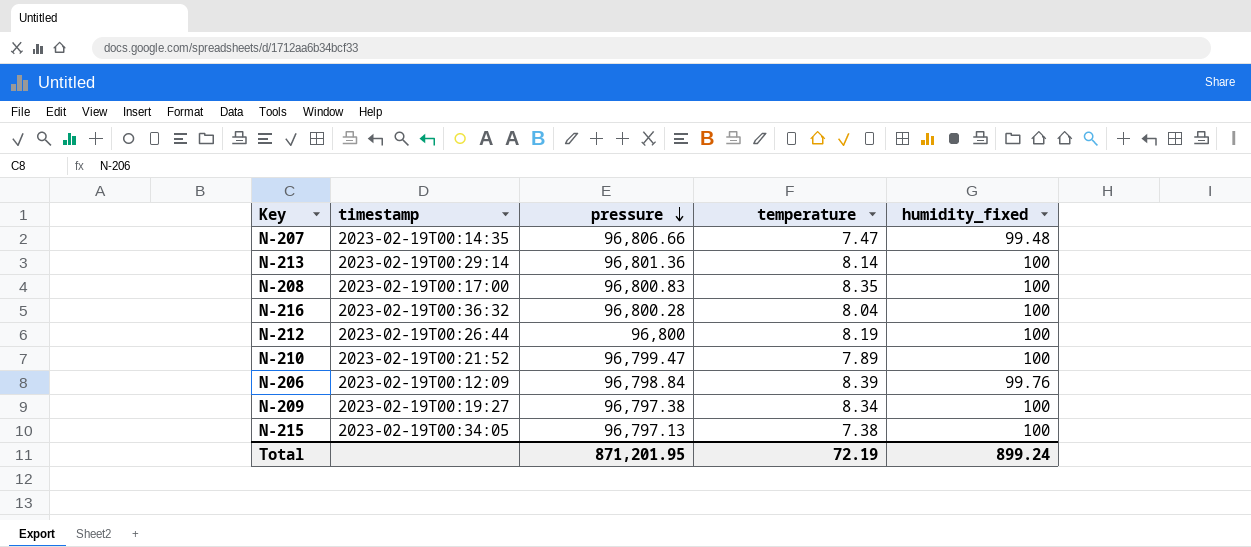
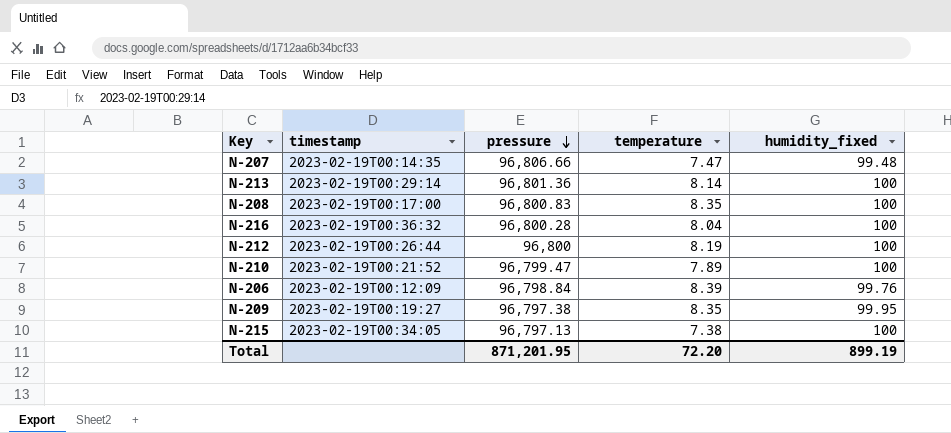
N-209 | temperature: 8.34 -> 8.35
N-209 | humidity_fixed: 100 -> 99.95
Total | temperature: 72.19 -> 72.20
Total | humidity_fixed: 899.24 -> 899.19

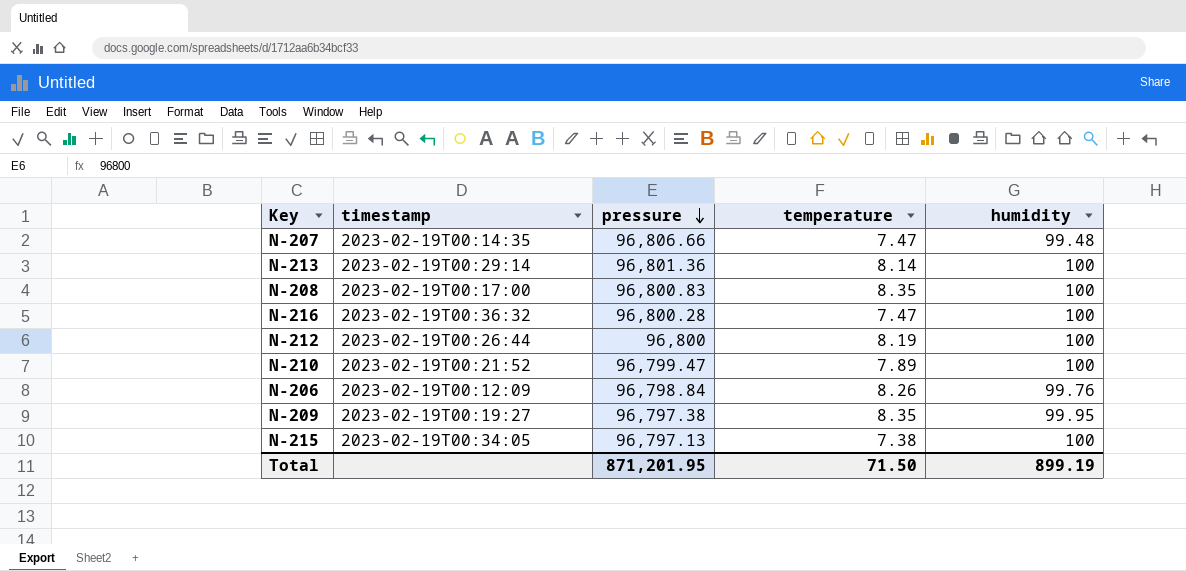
column name: humidity_fixed -> humidity
N-216 | temperature: 8.04 -> 7.47
N-206 | temperature: 8.39 -> 8.26
Total | temperature: 72.20 -> 71.50

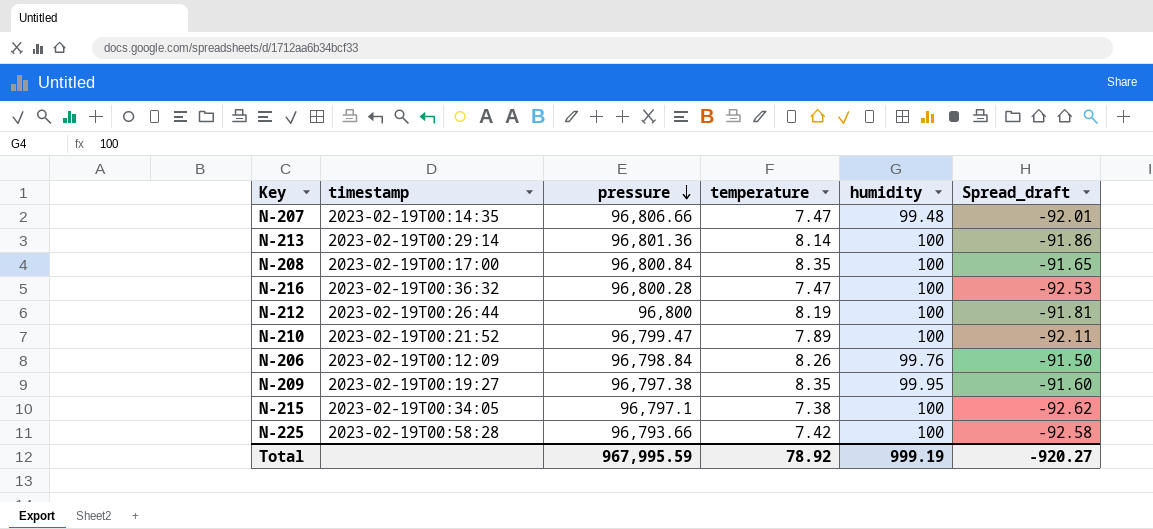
column Spread_draft | formula: none -> [temperature] - [humidity]
N-208 | pressure: 96,800.83 -> 96,800.84
N-215 | pressure: 96,797.13 -> 96,797.1
row N-225: none -> 2023-02-19T00:58:28 | 96,793.66 | 7.42 | 100 | -92.58
Total | pressure: 871,201.95 -> 967,995.59
Total | temperature: 71.50 -> 78.92
Total | humidity: 899.19 -> 999.19

